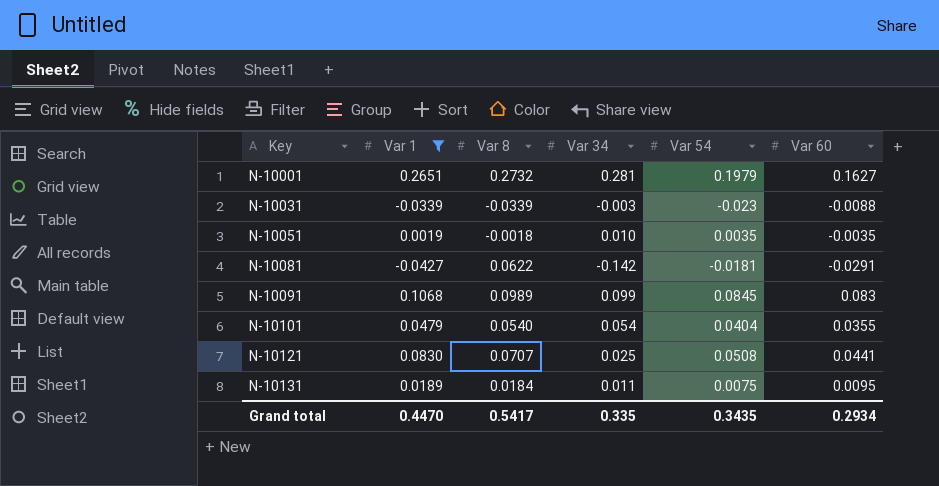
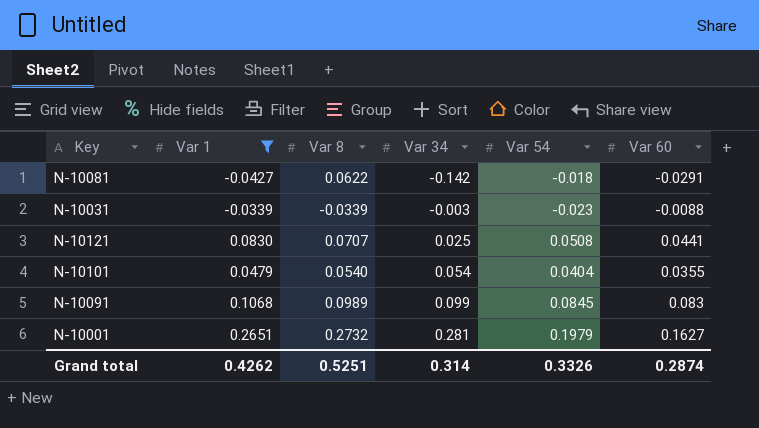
row order: Key ascending -> Var 34 ascending
row N-10051: 0.0019 | -0.0018 | 0.010 | 0.0035 | -0.0035 -> none
row N-10131: 0.0189 | 0.0184 | 0.011 | 0.0075 | 0.0095 -> none
N-10081 | Var 54: -0.0181 -> -0.018
Grand total | Var 1: 0.4470 -> 0.4262
Grand total | Var 8: 0.5417 -> 0.5251
Grand total | Var 34: 0.335 -> 0.314
Grand total | Var 54: 0.3435 -> 0.3326
Grand total | Var 60: 0.2934 -> 0.2874

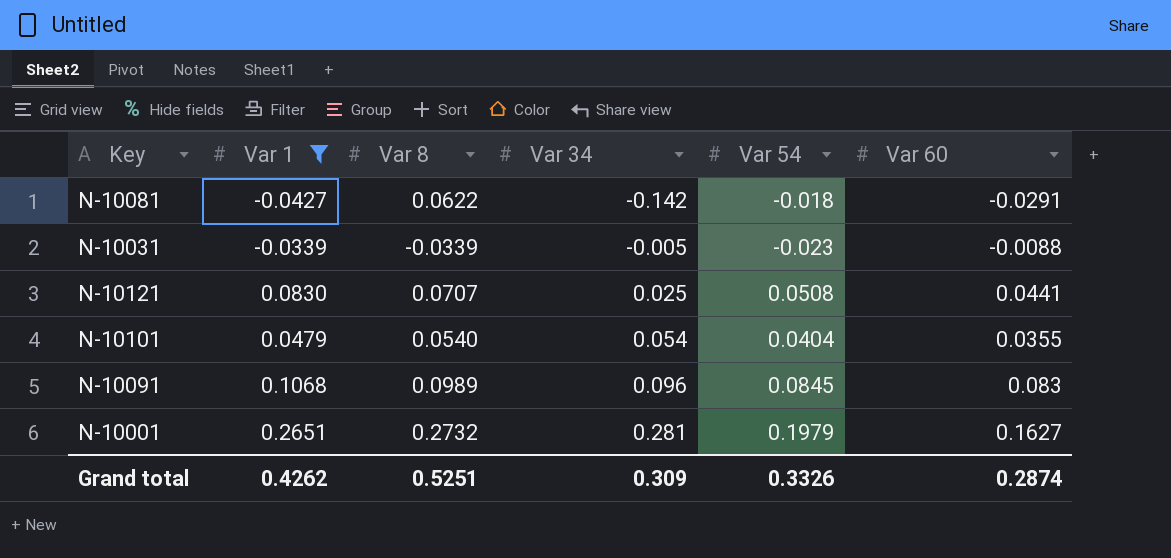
N-10031 | Var 34: -0.003 -> -0.005
N-10091 | Var 34: 0.099 -> 0.096
Grand total | Var 34: 0.314 -> 0.309

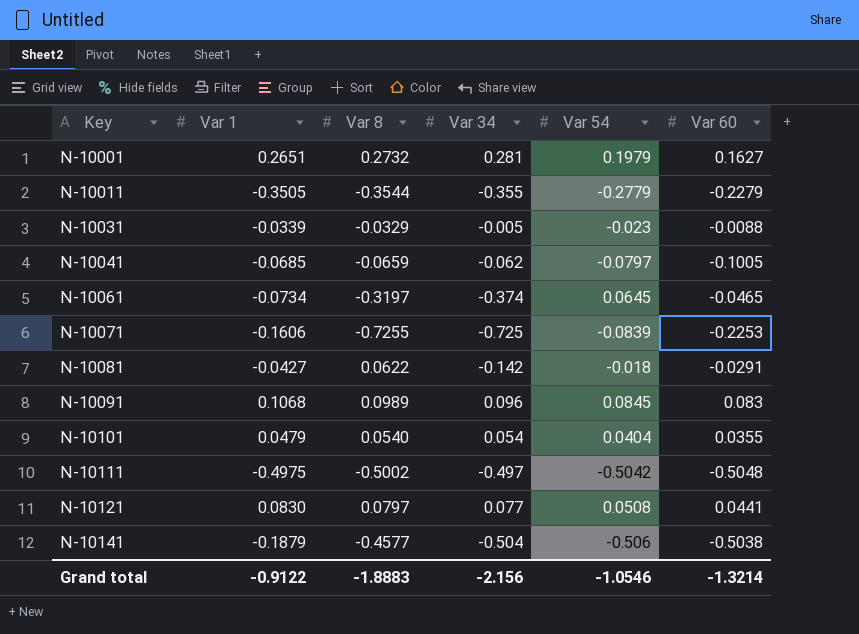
filter: Var 1 >= -0.0427 -> none
row order: Var 34 ascending -> Key ascending
N-10031 | Var 8: -0.0339 -> -0.0329
N-10121 | Var 8: 0.0707 -> 0.0797
N-10121 | Var 34: 0.025 -> 0.077
Grand total | Var 1: 0.4262 -> -0.9122
Grand total | Var 8: 0.5251 -> -1.8883
Grand total | Var 34: 0.309 -> -2.156
Grand total | Var 54: 0.3326 -> -1.0546
Grand total | Var 60: 0.2874 -> -1.3214

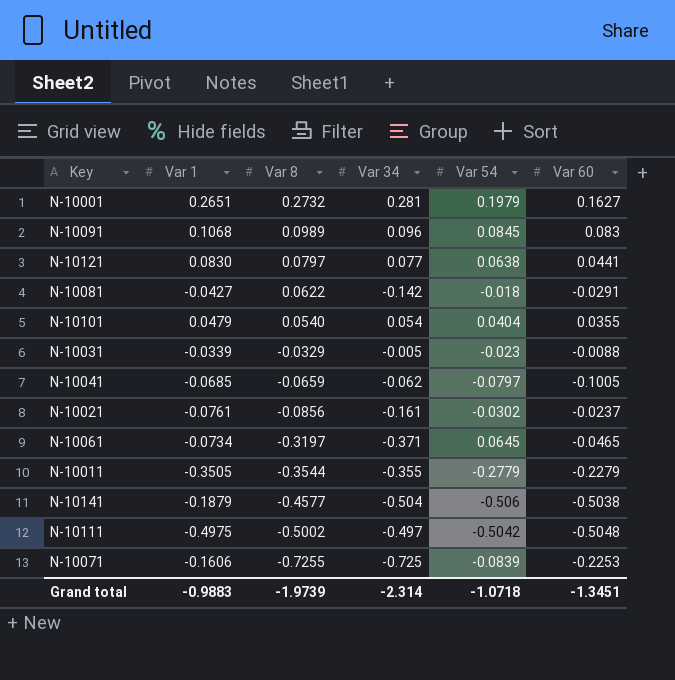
row order: Key ascending -> Var 8 descending
N-10121 | Var 54: 0.0508 -> 0.0638
row N-10021: none -> -0.0761 | -0.0856 | -0.161 | -0.0302 | -0.0237
N-10061 | Var 34: -0.374 -> -0.371
Grand total | Var 1: -0.9122 -> -0.9883
Grand total | Var 8: -1.8883 -> -1.9739
Grand total | Var 34: -2.156 -> -2.314
Grand total | Var 54: -1.0546 -> -1.0718
Grand total | Var 60: -1.3214 -> -1.3451

